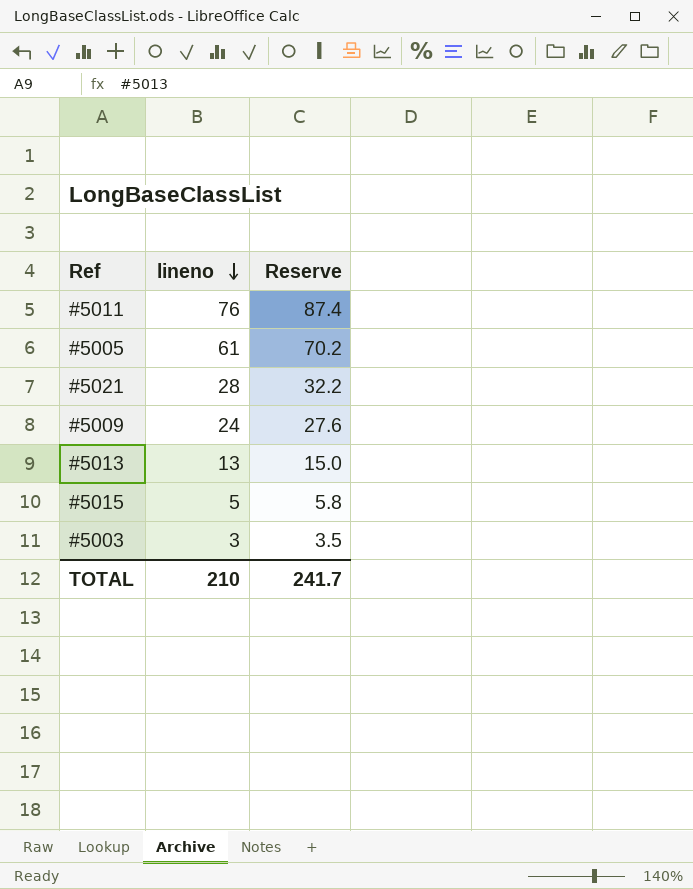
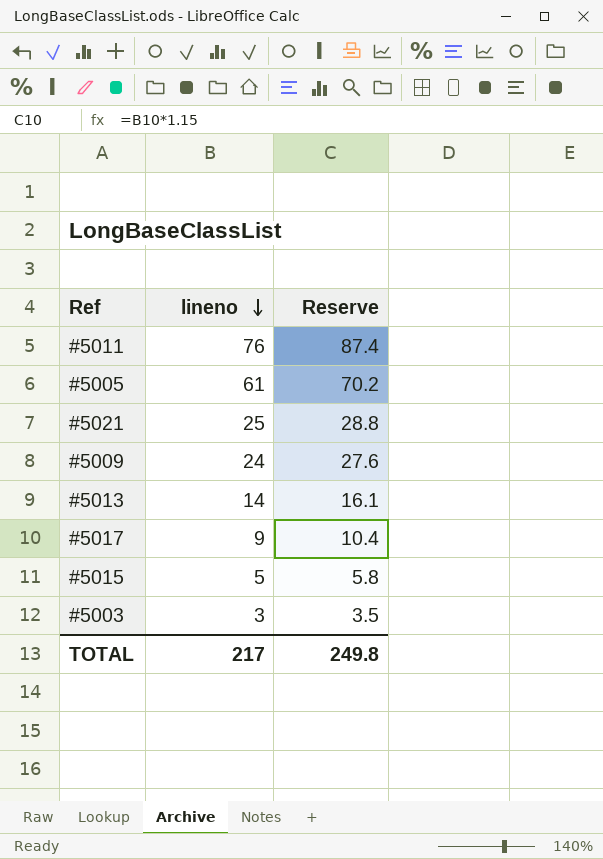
#5021 | lineno: 28 -> 25
#5021 | Reserve: 32.2 -> 28.8
#5013 | lineno: 13 -> 14
#5013 | Reserve: 15.0 -> 16.1
row #5017: none -> 9 | 10.4
TOTAL | lineno: 210 -> 217
TOTAL | Reserve: 241.7 -> 249.8

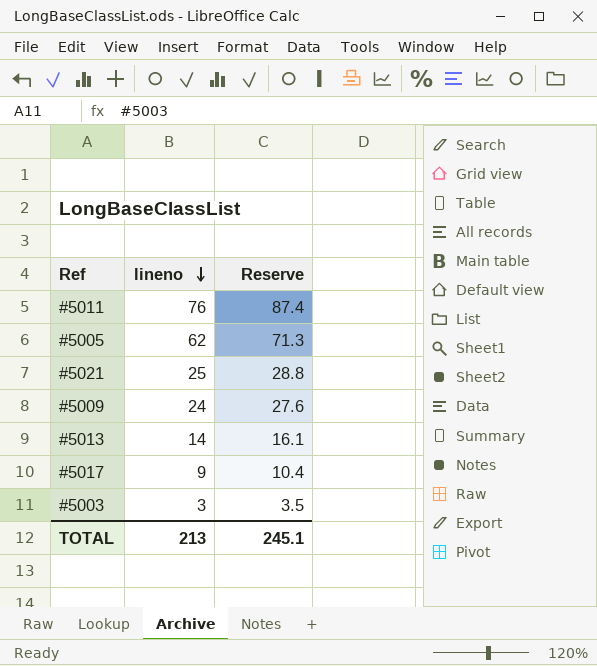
row #5015: 5 | 5.8 -> none
#5005 | lineno: 61 -> 62
#5005 | Reserve: 70.2 -> 71.3
TOTAL | lineno: 217 -> 213
TOTAL | Reserve: 249.8 -> 245.1

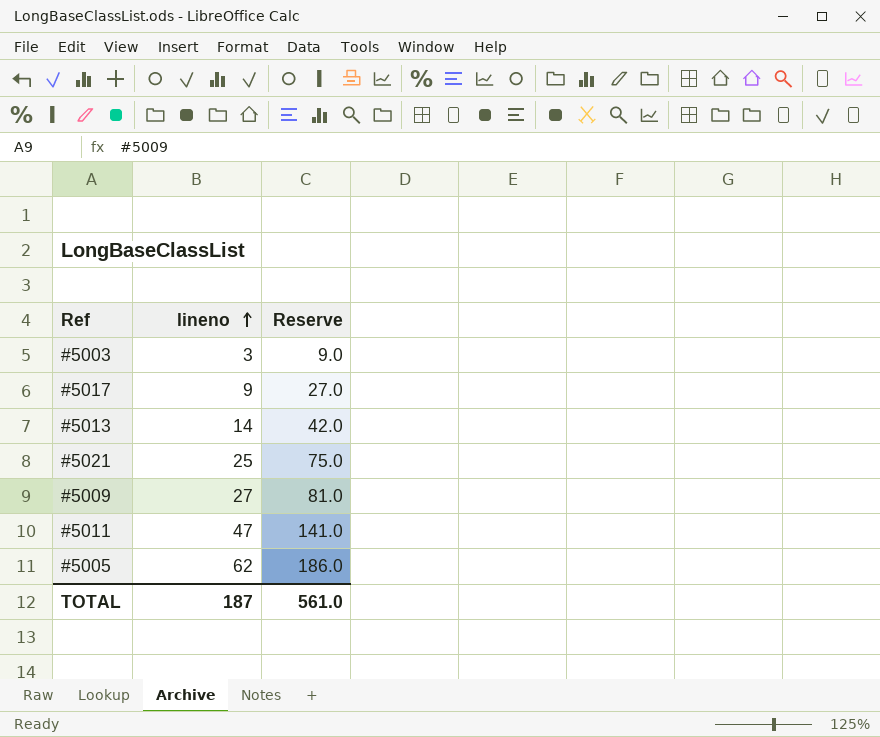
row order: lineno descending -> lineno ascending
column Reserve | formula: [lineno] * 1.15 -> [lineno] * 3
#5009 | lineno: 24 -> 27
#5011 | lineno: 76 -> 47
TOTAL | lineno: 213 -> 187
TOTAL | Reserve: 245.1 -> 561.0

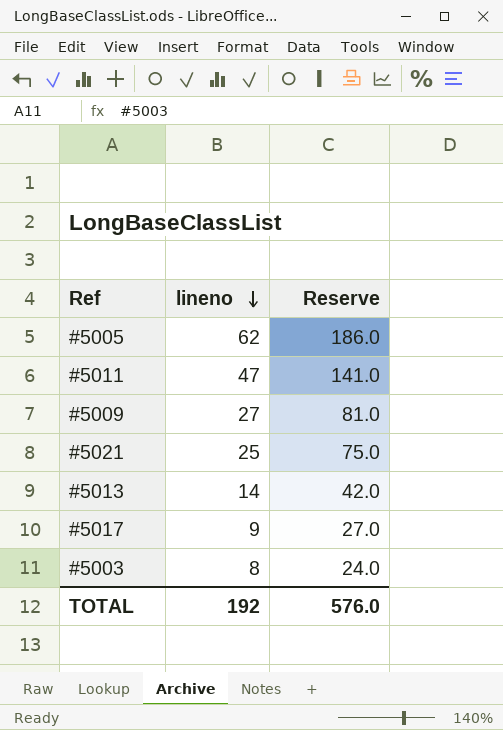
row order: lineno ascending -> lineno descending
#5003 | lineno: 3 -> 8
#5003 | Reserve: 9.0 -> 24.0
TOTAL | lineno: 187 -> 192
TOTAL | Reserve: 561.0 -> 576.0

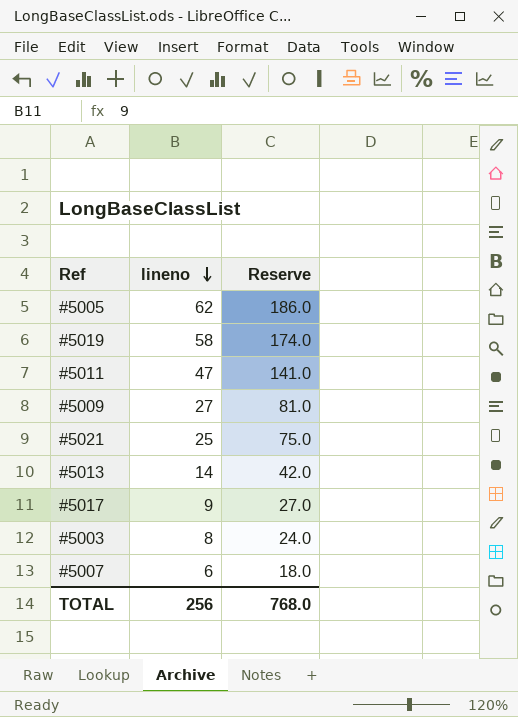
row #5019: none -> 58 | 174.0
row #5007: none -> 6 | 18.0
TOTAL | lineno: 192 -> 256
TOTAL | Reserve: 576.0 -> 768.0

